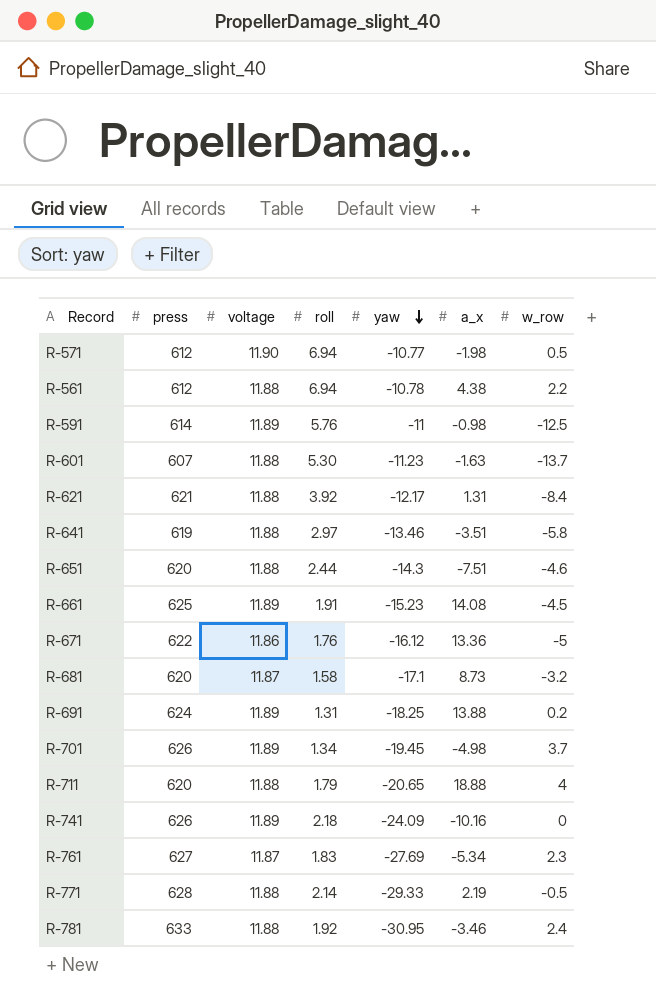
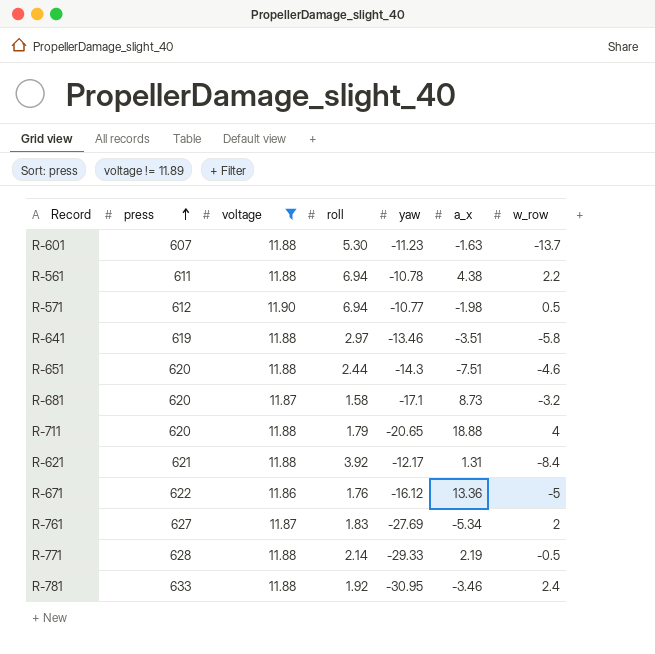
filter: none -> voltage != 11.89
row order: yaw descending -> press ascending
R-561 | press: 612 -> 611
R-761 | w_row: 2.3 -> 2

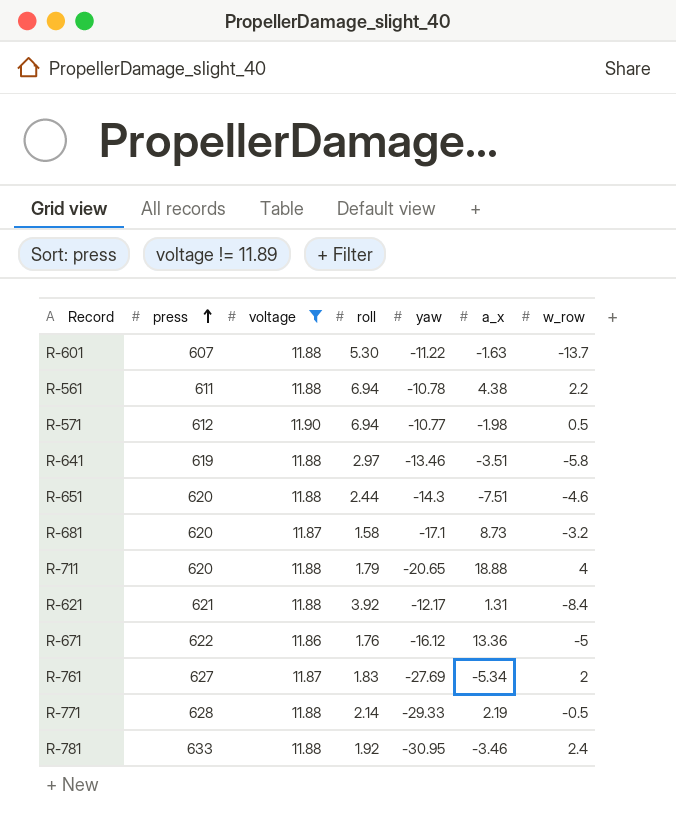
R-601 | yaw: -11.23 -> -11.22

